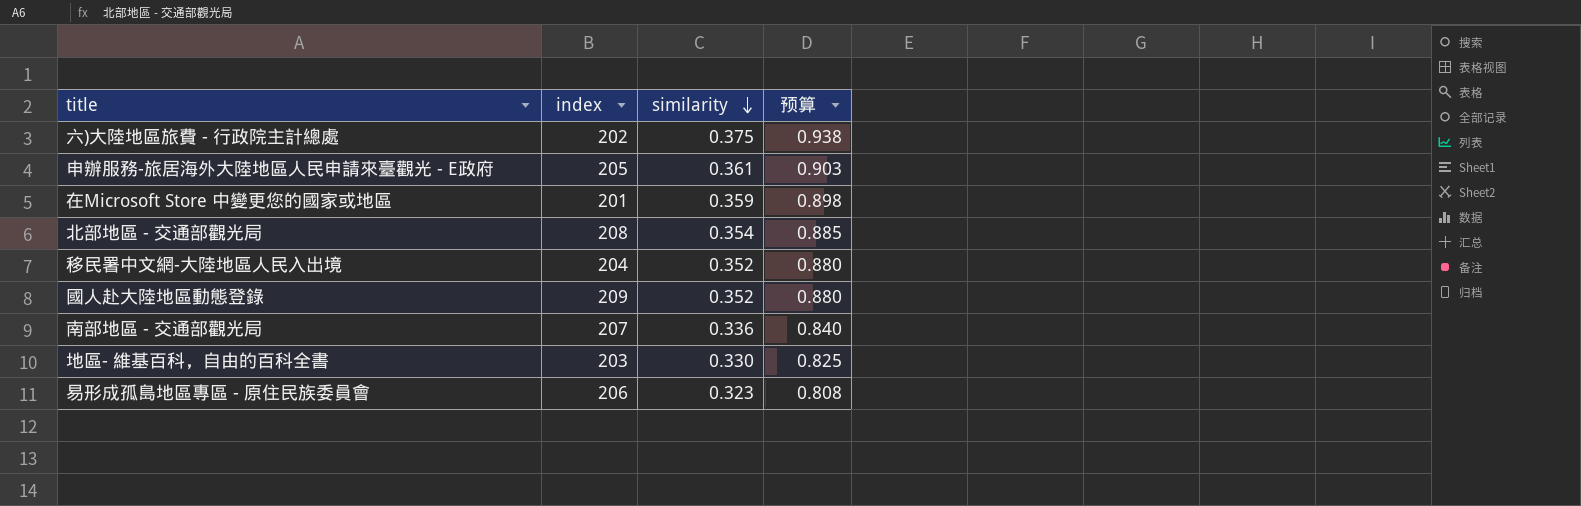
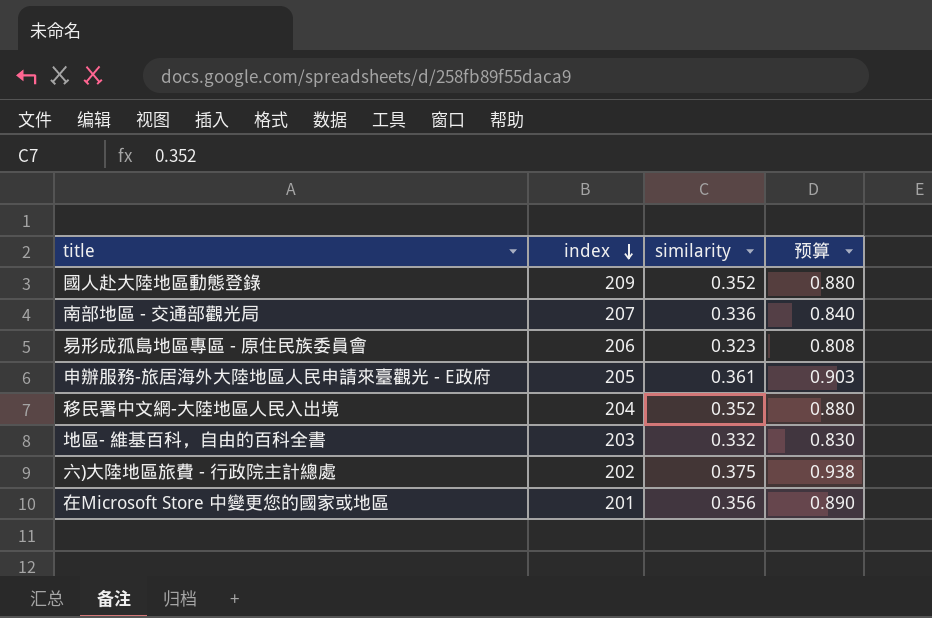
row order: similarity descending -> index descending
row 北部地區 - 交通部觀光局: 208 | 0.354 | 0.885 -> none
地區- 維基百科，自由的百科全書 | similarity: 0.330 -> 0.332
地區- 維基百科，自由的百科全書 | 预算: 0.825 -> 0.830
在Microsoft Store 中變更您的國家或地區 | similarity: 0.359 -> 0.356
在Microsoft Store 中變更您的國家或地區 | 预算: 0.898 -> 0.890

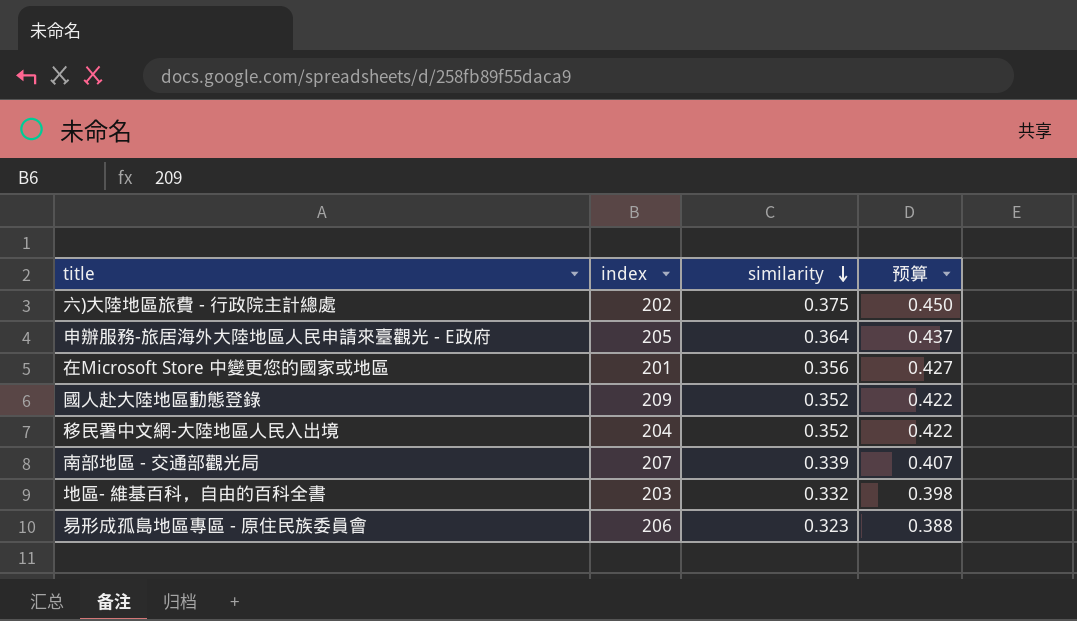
row order: index descending -> similarity descending
column 预算 | formula: [similarity] * 2.5 -> [similarity] * 1.2
申辦服務-旅居海外大陸地區人民申請來臺觀光 - E政府 | similarity: 0.361 -> 0.364
南部地區 - 交通部觀光局 | similarity: 0.336 -> 0.339

